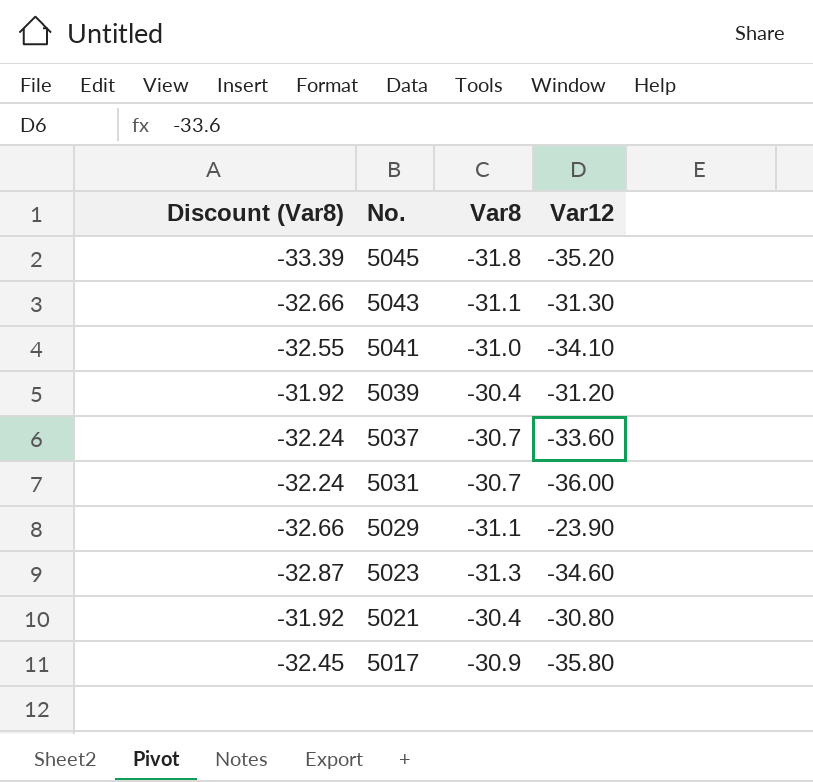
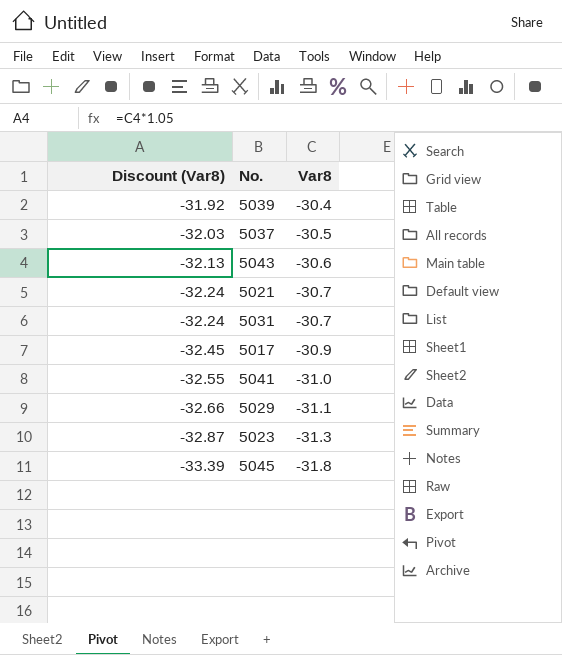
row order: No. descending -> Discount (Var8) descending
column Var12 | position: 4 -> none
5037 | Discount (Var8): -32.24 -> -32.03
5037 | Var8: -30.7 -> -30.5
5043 | Discount (Var8): -32.66 -> -32.13
5043 | Var8: -31.1 -> -30.6
5021 | Discount (Var8): -31.92 -> -32.24
5021 | Var8: -30.4 -> -30.7

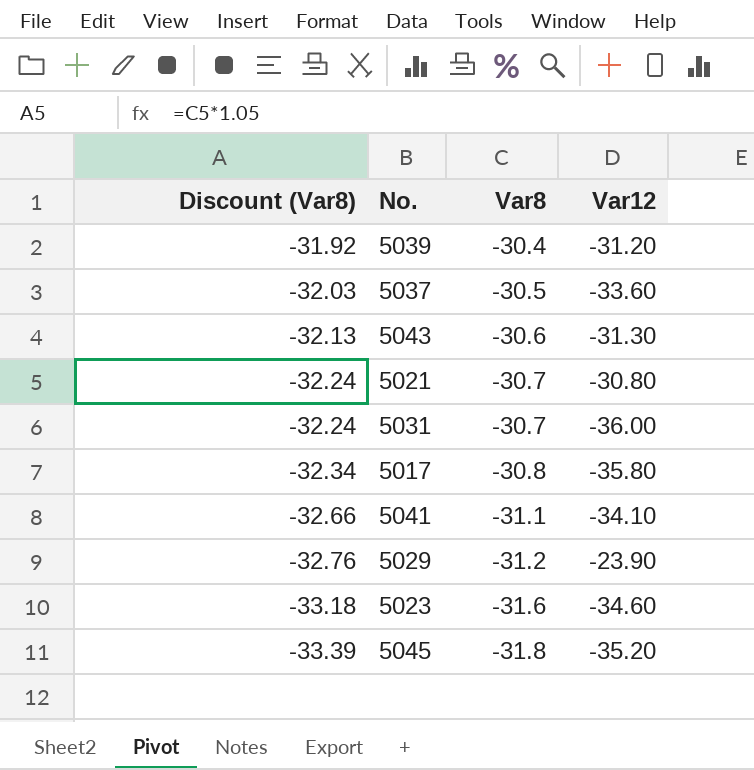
column Var12 | position: none -> 4
5017 | Discount (Var8): -32.45 -> -32.34
5017 | Var8: -30.9 -> -30.8
5041 | Discount (Var8): -32.55 -> -32.66
5041 | Var8: -31.0 -> -31.1
5029 | Discount (Var8): -32.66 -> -32.76
5029 | Var8: -31.1 -> -31.2
5023 | Discount (Var8): -32.87 -> -33.18
5023 | Var8: -31.3 -> -31.6

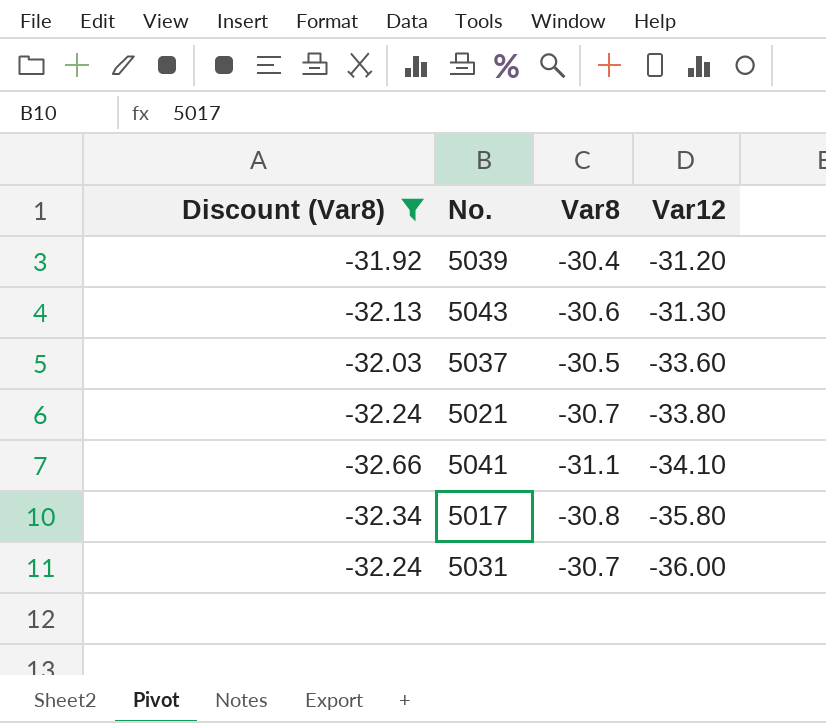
filter: none -> Discount (Var8) >= -32.66
row order: Discount (Var8) descending -> Var12 descending
5021 | Var12: -30.80 -> -33.80

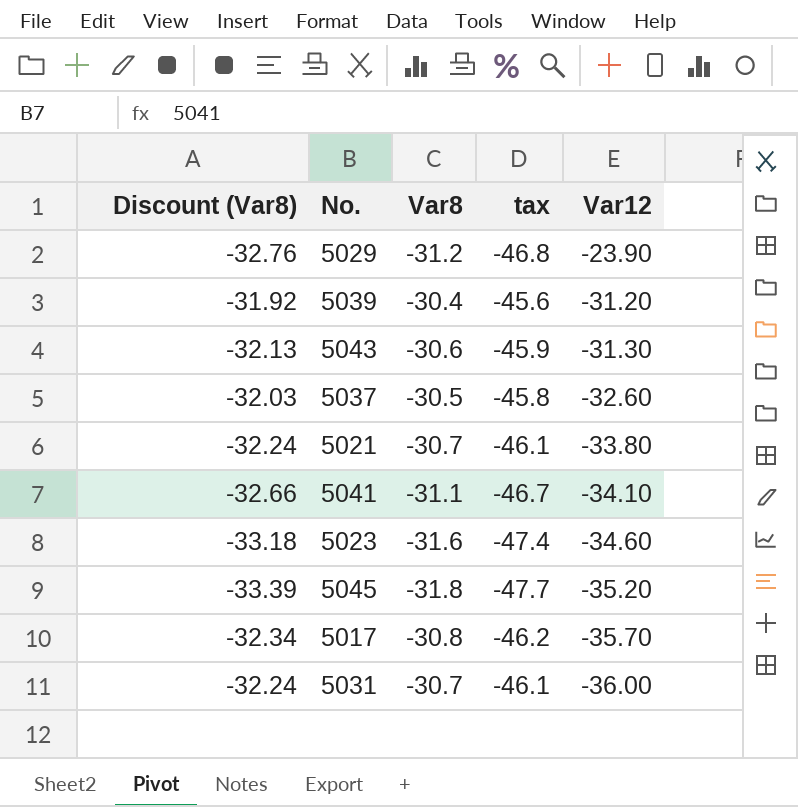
filter: Discount (Var8) >= -32.66 -> none
column tax | formula: none -> [Var8] * 1.5
5037 | Var12: -33.60 -> -32.60
5017 | Var12: -35.80 -> -35.70

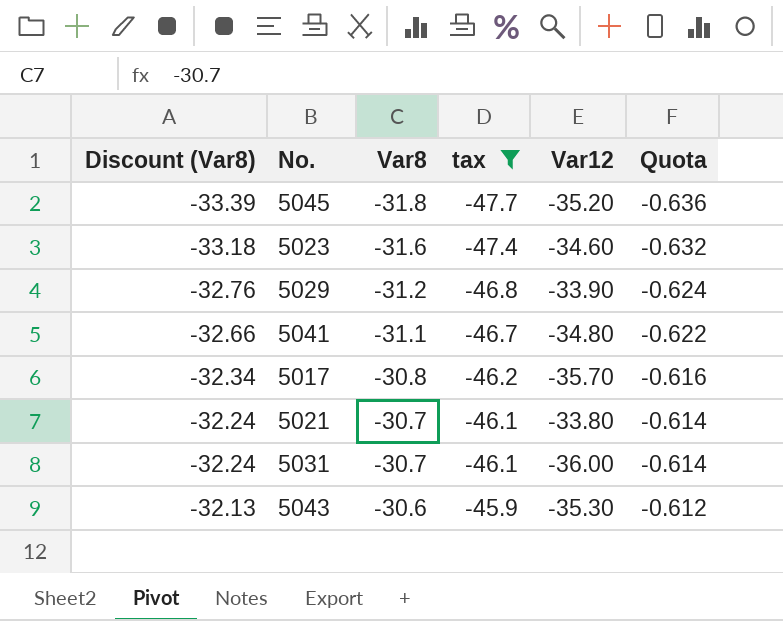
filter: none -> tax <= -45.9
row order: Var12 descending -> Discount (Var8) ascending
column Quota | formula: none -> [Var8] * 0.02
5029 | Var12: -23.90 -> -33.90
5041 | Var12: -34.10 -> -34.80
5043 | Var12: -31.30 -> -35.30

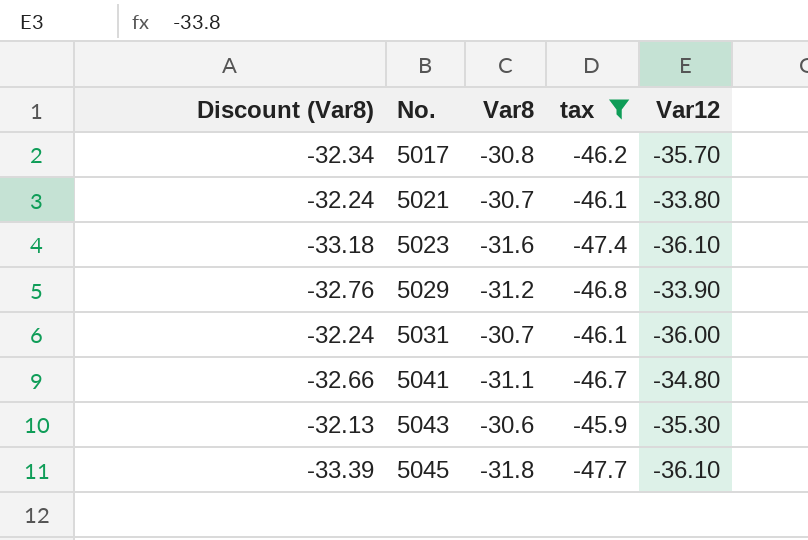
row order: Discount (Var8) ascending -> No. ascending
column Quota | formula: [Var8] * 0.02 -> none
5023 | Var12: -34.60 -> -36.10
5045 | Var12: -35.20 -> -36.10

